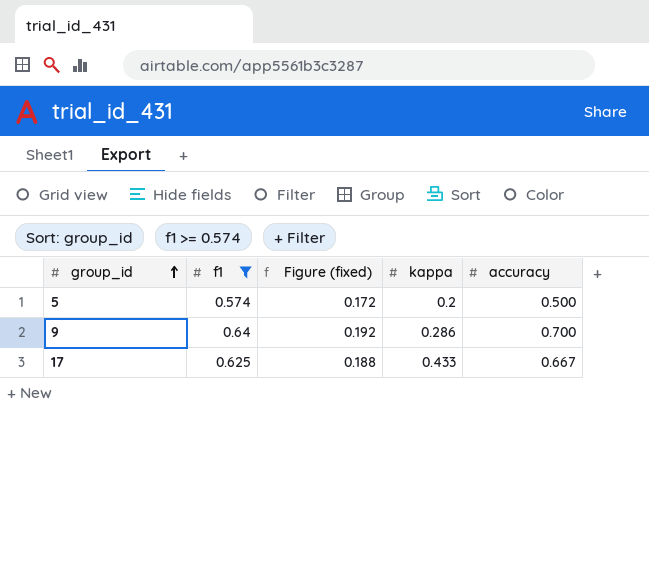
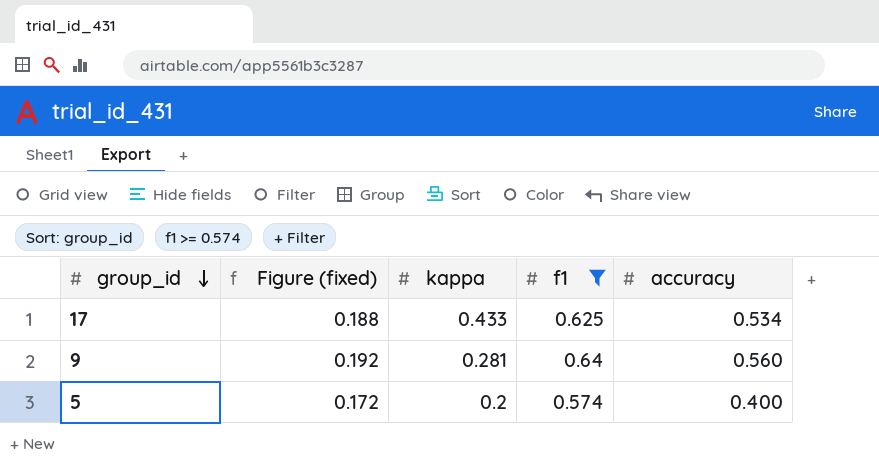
row order: group_id ascending -> group_id descending
column f1 | position: 2 -> 4
17 | accuracy: 0.667 -> 0.534
9 | kappa: 0.286 -> 0.281
9 | accuracy: 0.700 -> 0.560
5 | accuracy: 0.500 -> 0.400

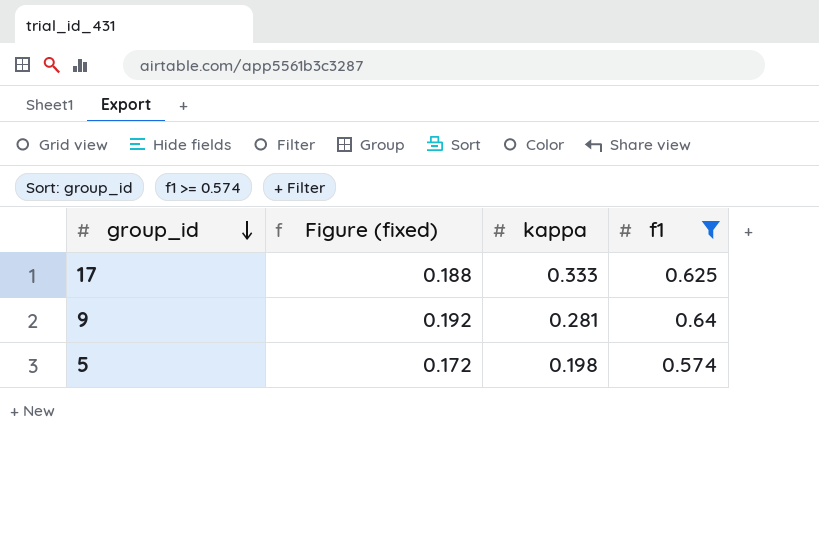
column accuracy | position: 5 -> none
17 | kappa: 0.433 -> 0.333
5 | kappa: 0.2 -> 0.198

